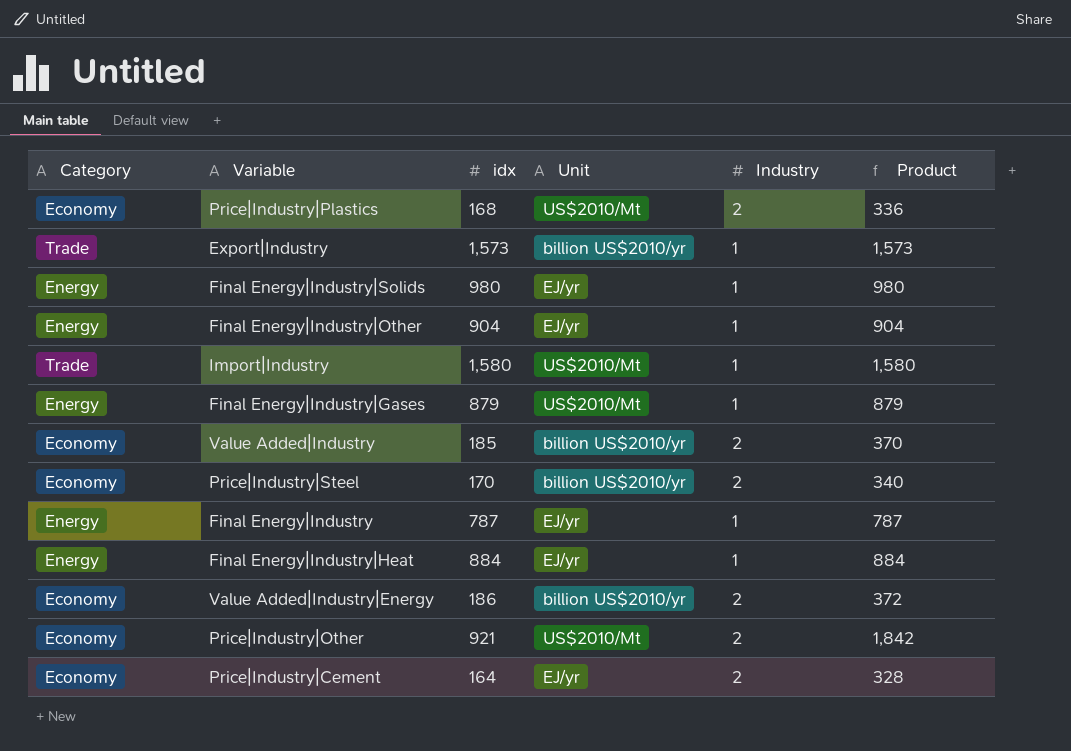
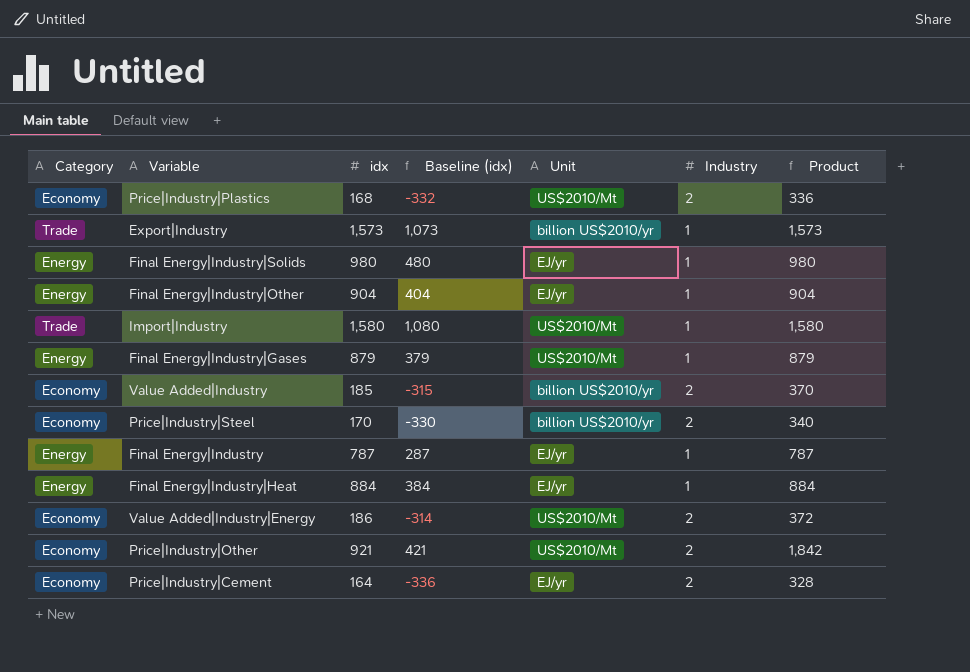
column Baseline (idx) | formula: none -> [idx] - 500
Value Added|Industry|Energy | Unit: billion US$2010/yr -> US$2010/Mt

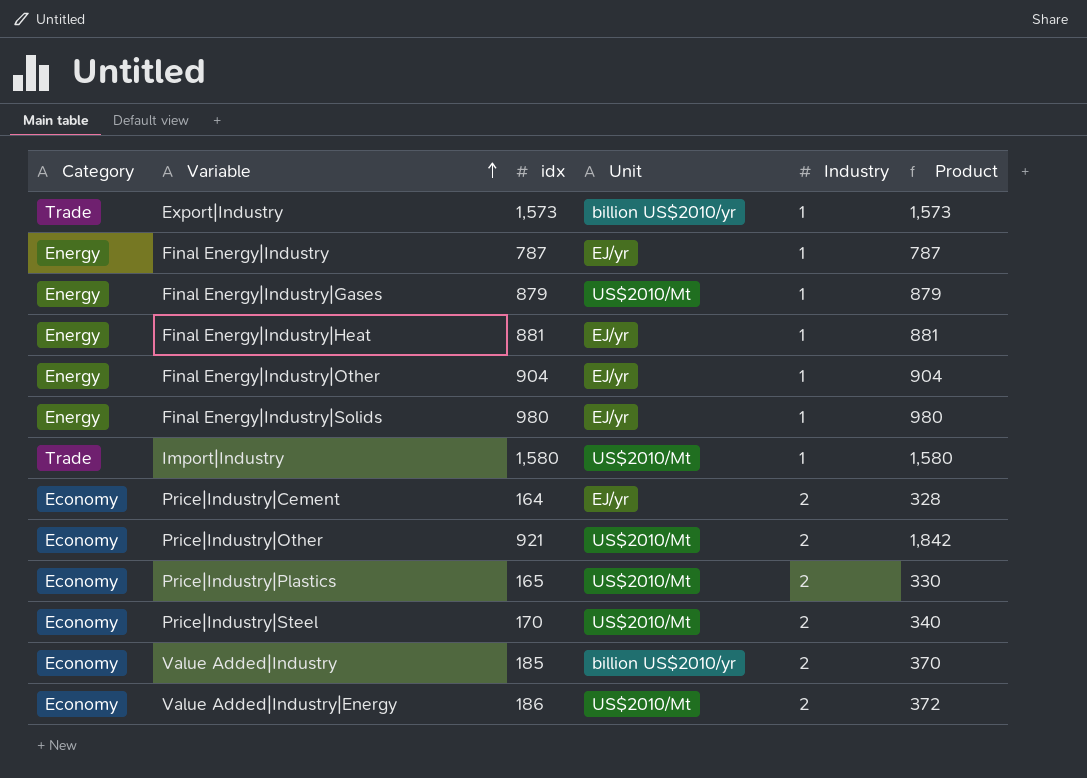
row order: none -> Variable ascending
column Baseline (idx) | formula: [idx] - 500 -> none
Final Energy|Industry|Heat | idx: 884 -> 881
Final Energy|Industry|Heat | Product: 884 -> 881
Price|Industry|Plastics | idx: 168 -> 165
Price|Industry|Plastics | Product: 336 -> 330
Price|Industry|Steel | Unit: billion US$2010/yr -> US$2010/Mt

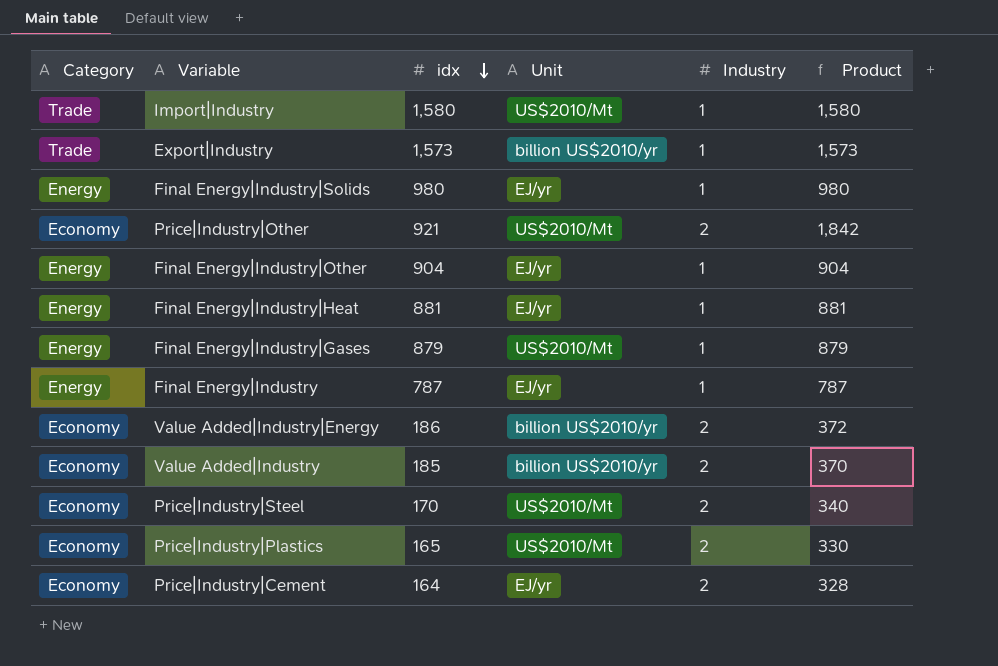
row order: Variable ascending -> idx descending
Value Added|Industry|Energy | Unit: US$2010/Mt -> billion US$2010/yr

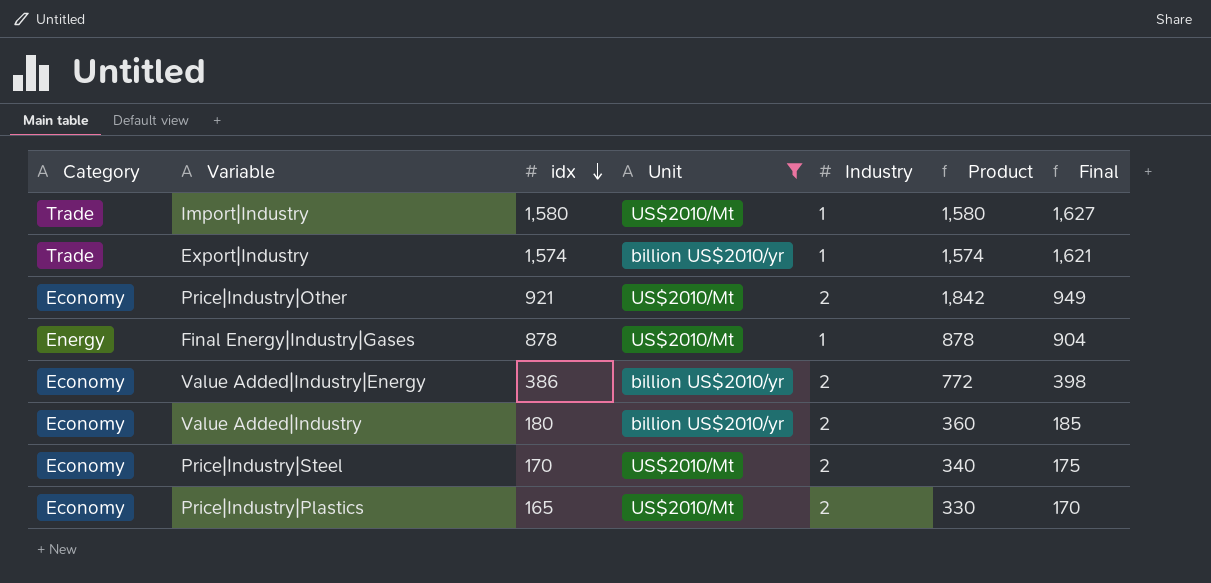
filter: none -> Unit != EJ/yr
column Final | formula: none -> [idx] * 1.03
Export|Industry | idx: 1,573 -> 1,574
Export|Industry | Product: 1,573 -> 1,574
Final Energy|Industry|Gases | idx: 879 -> 878
Final Energy|Industry|Gases | Product: 879 -> 878
Value Added|Industry|Energy | idx: 186 -> 386
Value Added|Industry|Energy | Product: 372 -> 772
Value Added|Industry | idx: 185 -> 180
Value Added|Industry | Product: 370 -> 360

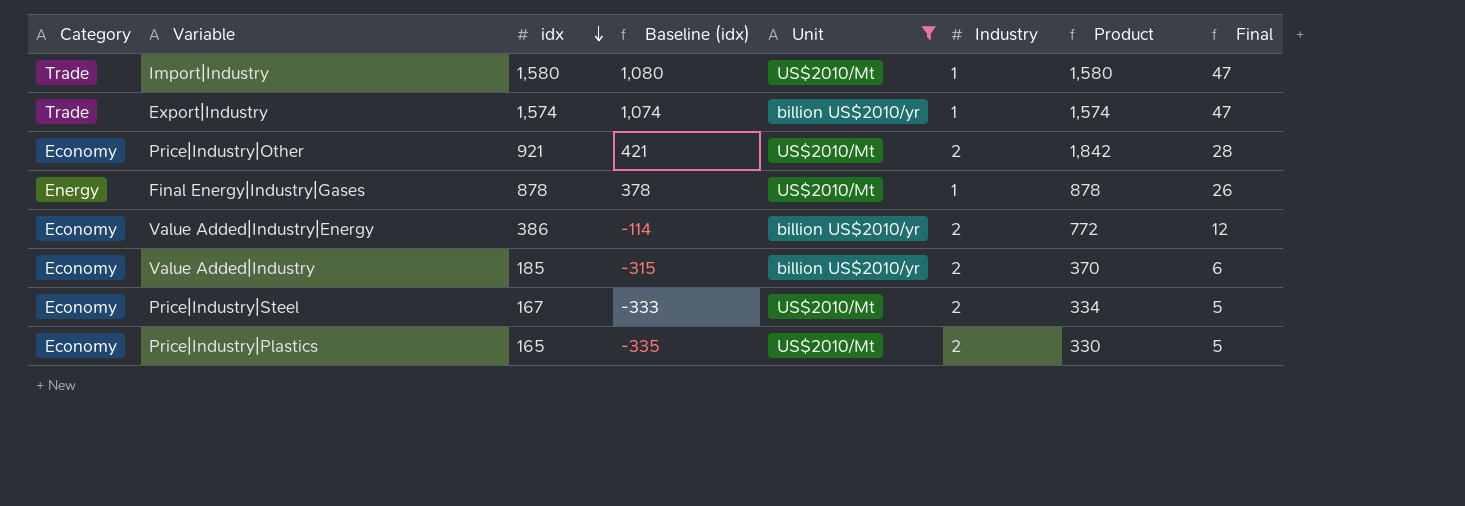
column Baseline (idx) | formula: none -> [idx] - 500
column Final | formula: [idx] * 1.03 -> [idx] * 0.03
Value Added|Industry | idx: 180 -> 185
Value Added|Industry | Product: 360 -> 370
Price|Industry|Steel | idx: 170 -> 167
Price|Industry|Steel | Product: 340 -> 334

